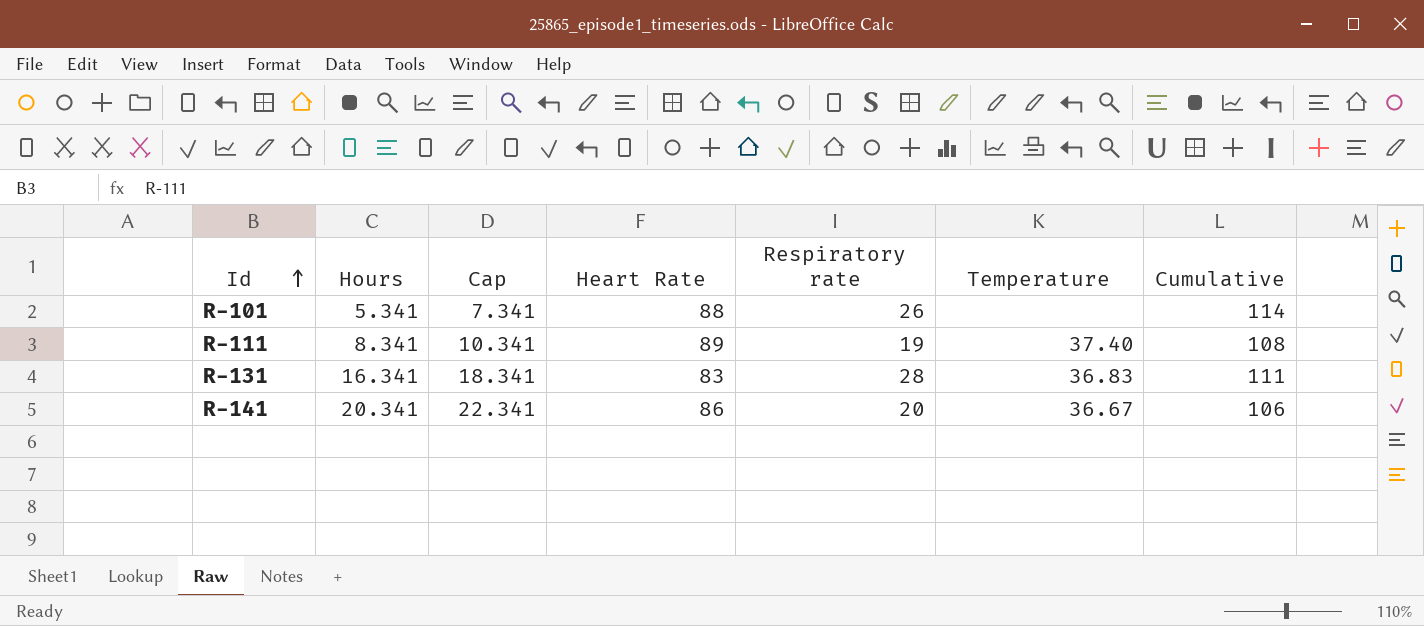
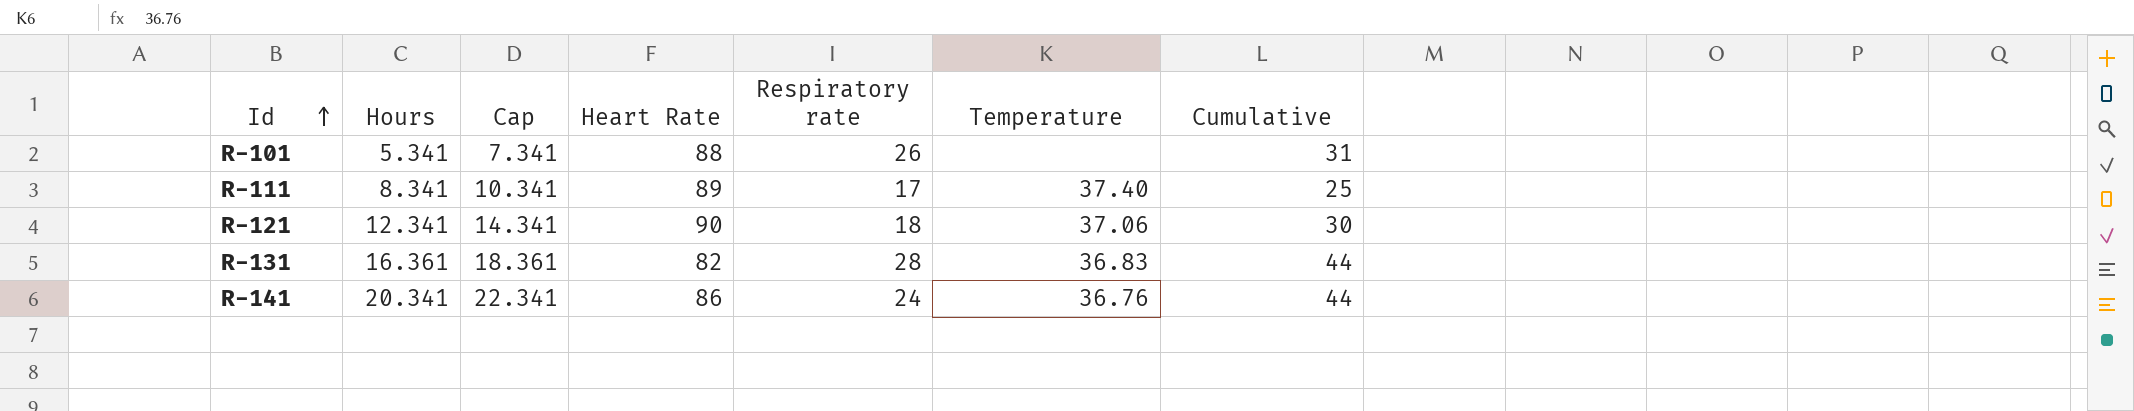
column Cumulative | formula: [Heart Rate] + [Respiratory rate] -> [Hours] + [Respiratory rate]
R-111 | Respiratory rate: 19 -> 17
row R-121: none -> 12.341 | 14.341 | 90 | 18 | 37.06 | 30
R-131 | Hours: 16.341 -> 16.361
R-131 | Cap: 18.341 -> 18.361
R-131 | Heart Rate: 83 -> 82
R-141 | Respiratory rate: 20 -> 24
R-141 | Temperature: 36.67 -> 36.76

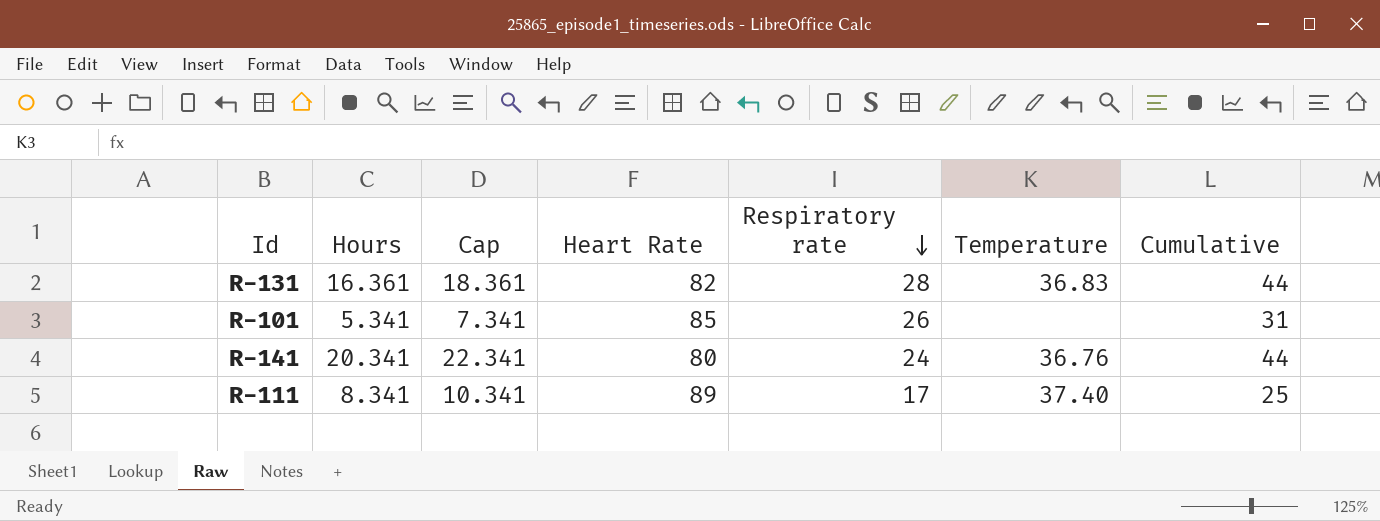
row order: Id ascending -> Respiratory rate descending
row R-121: 12.341 | 14.341 | 90 | 18 | 37.06 | 30 -> none
R-101 | Heart Rate: 88 -> 85
R-141 | Heart Rate: 86 -> 80

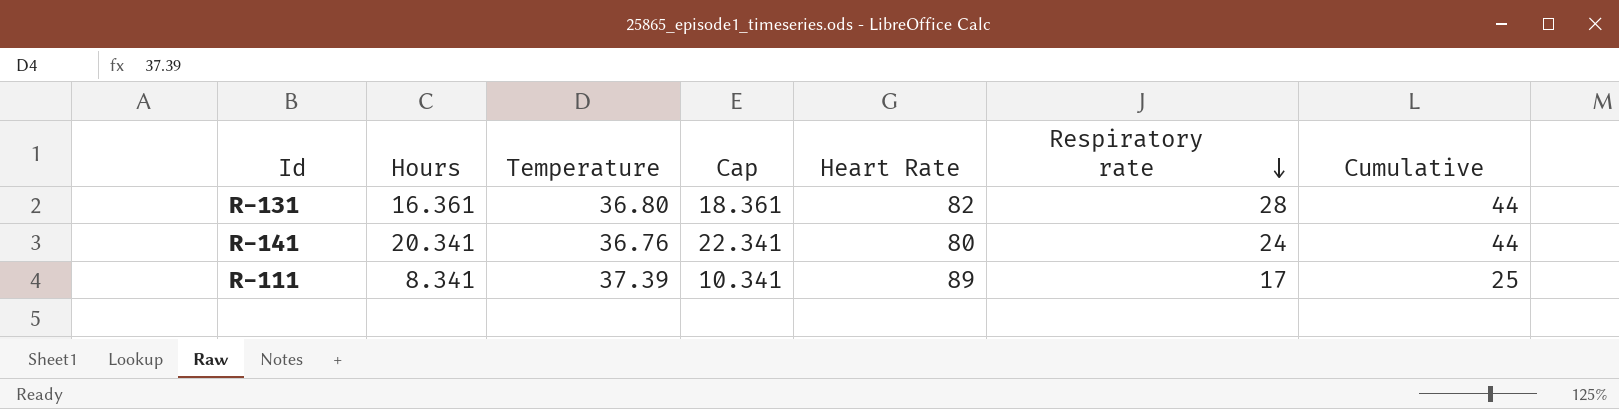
column Temperature | position: 6 -> 3
row R-101: 5.341 | 7.341 | 85 | 26 | none | 31 -> none
R-131 | Temperature: 36.83 -> 36.80
R-111 | Temperature: 37.40 -> 37.39

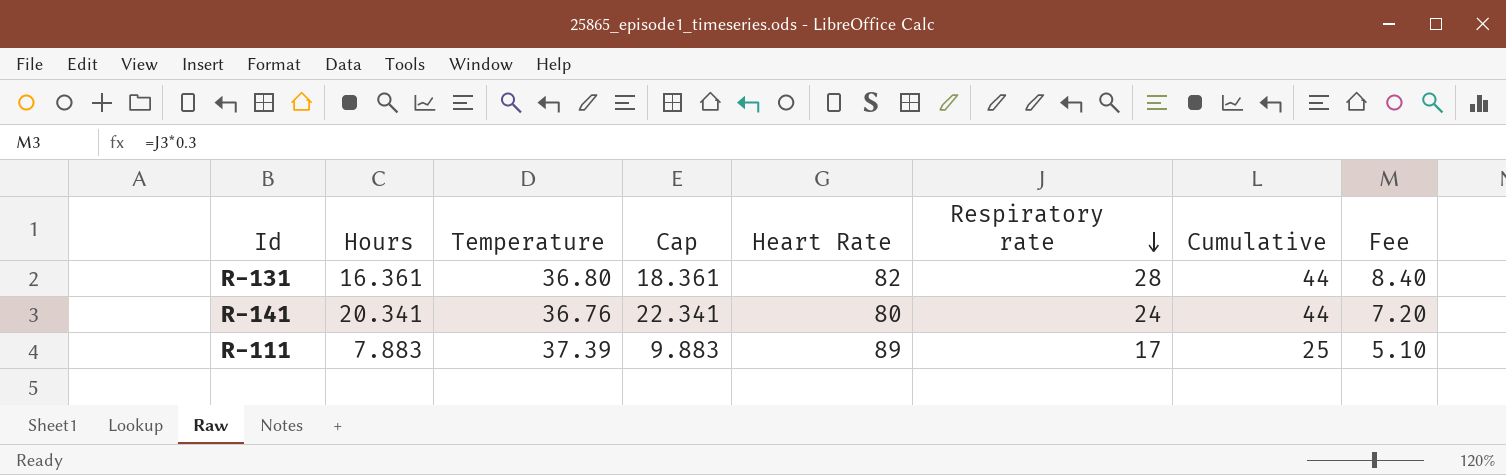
column Fee | formula: none -> [Respiratory rate] * 0.3
R-111 | Hours: 8.341 -> 7.883
R-111 | Cap: 10.341 -> 9.883

